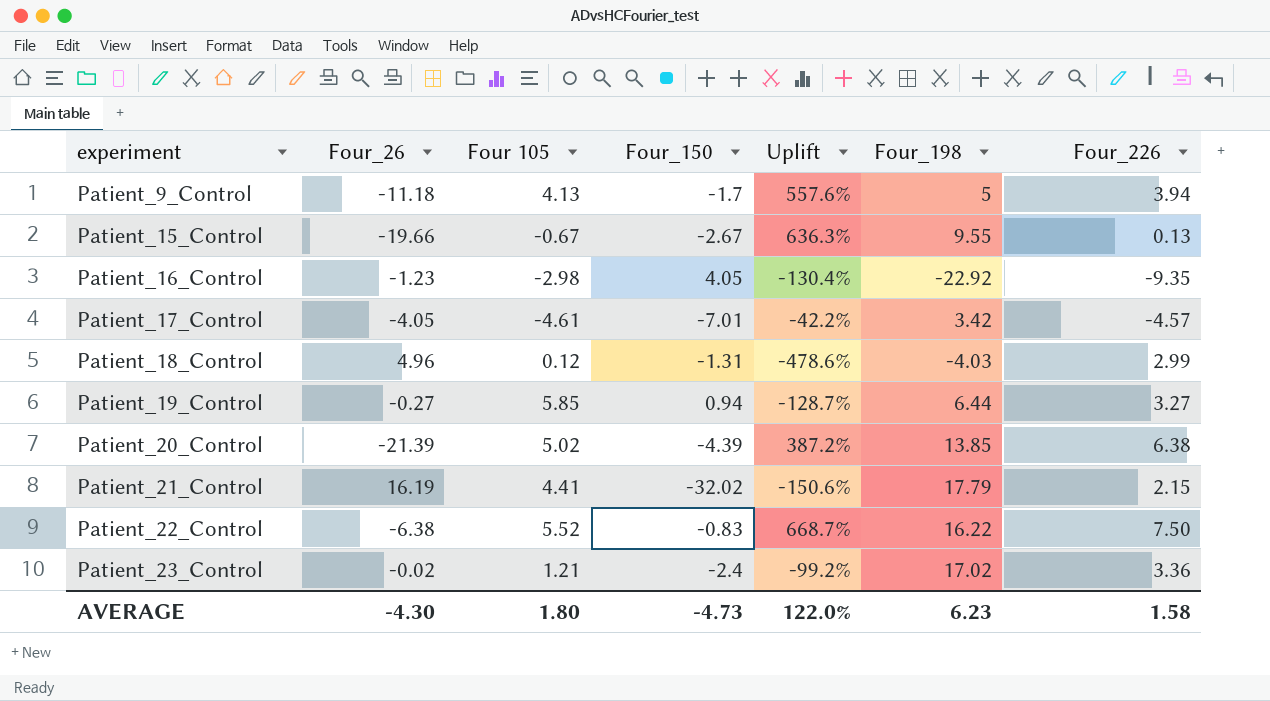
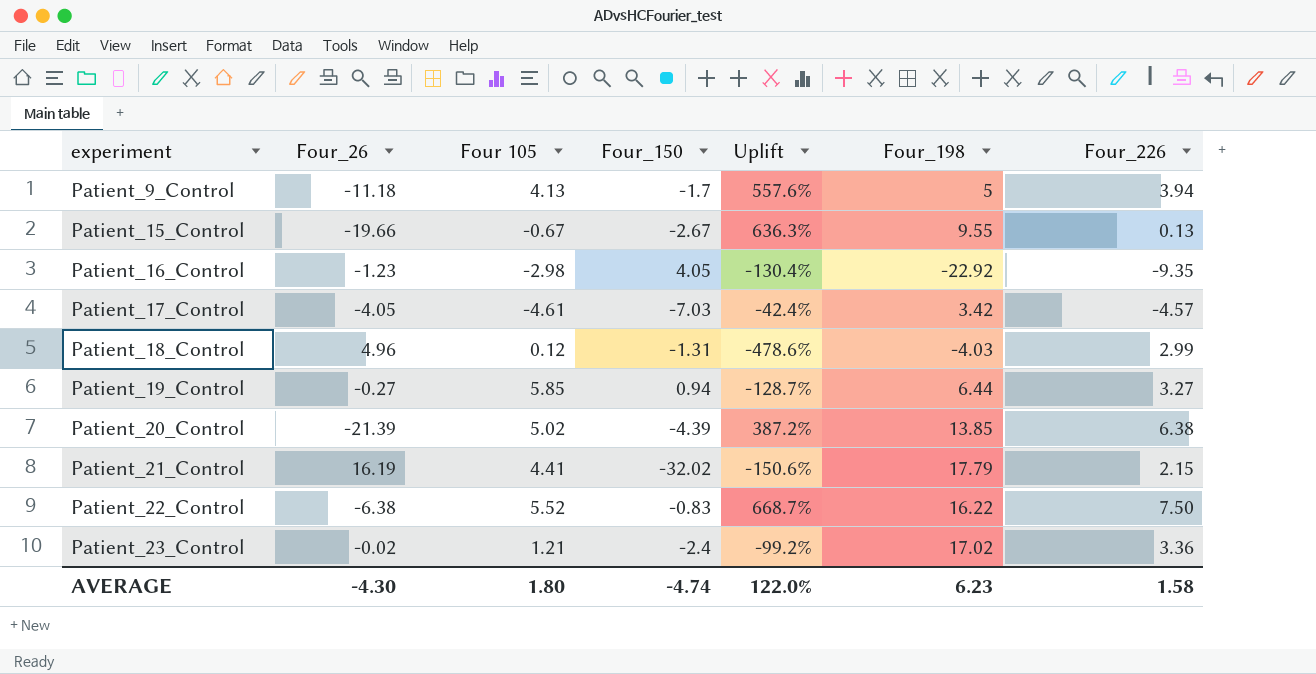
Patient_17_Control | Four_150: -7.01 -> -7.03
Patient_17_Control | Uplift: -42.2% -> -42.4%
AVERAGE | Four_150: -4.73 -> -4.74

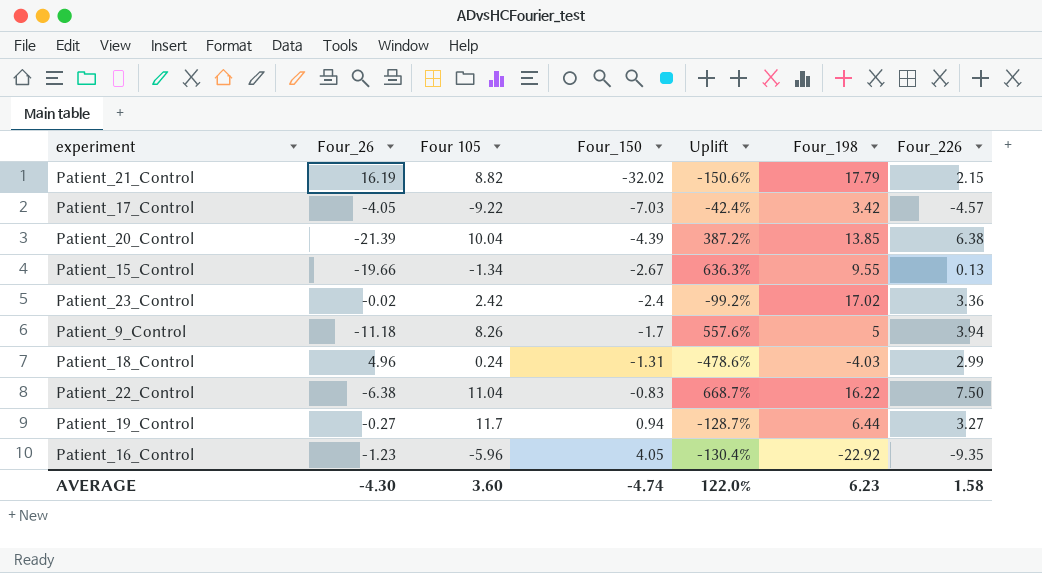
row order: experiment ascending -> Four_150 ascending
Patient_21_Control | Four 105: 4.41 -> 8.82
Patient_17_Control | Four 105: -4.61 -> -9.22
Patient_20_Control | Four 105: 5.02 -> 10.04
Patient_15_Control | Four 105: -0.67 -> -1.34
Patient_23_Control | Four 105: 1.21 -> 2.42
Patient_9_Control | Four 105: 4.13 -> 8.26
Patient_18_Control | Four 105: 0.12 -> 0.24
Patient_22_Control | Four 105: 5.52 -> 11.04
Patient_19_Control | Four 105: 5.85 -> 11.7
Patient_16_Control | Four 105: -2.98 -> -5.96
AVERAGE | Four 105: 1.80 -> 3.60

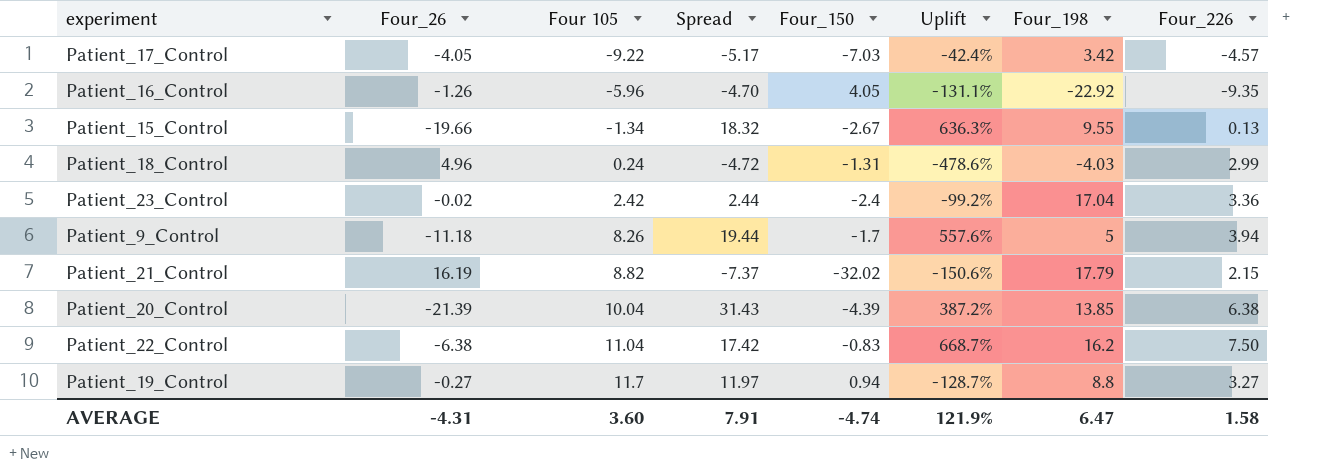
row order: Four_150 ascending -> Four 105 ascending
column Spread | formula: none -> [Four 105] - [Four_26]
Patient_16_Control | Four_26: -1.23 -> -1.26
Patient_16_Control | Uplift: -130.4% -> -131.1%
Patient_23_Control | Four_198: 17.02 -> 17.04
Patient_22_Control | Four_198: 16.22 -> 16.2
Patient_19_Control | Four_198: 6.44 -> 8.8
AVERAGE | Four_26: -4.30 -> -4.31
AVERAGE | Uplift: 122.0% -> 121.9%
AVERAGE | Four_198: 6.23 -> 6.47

